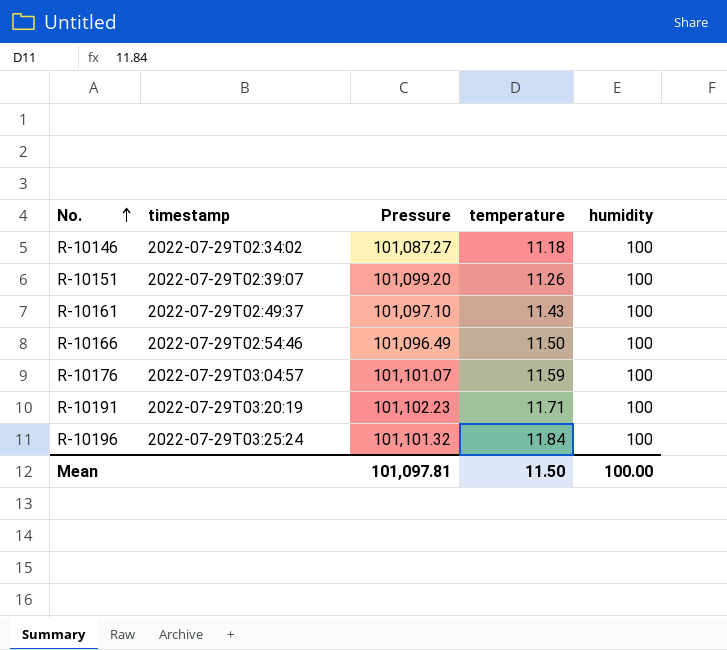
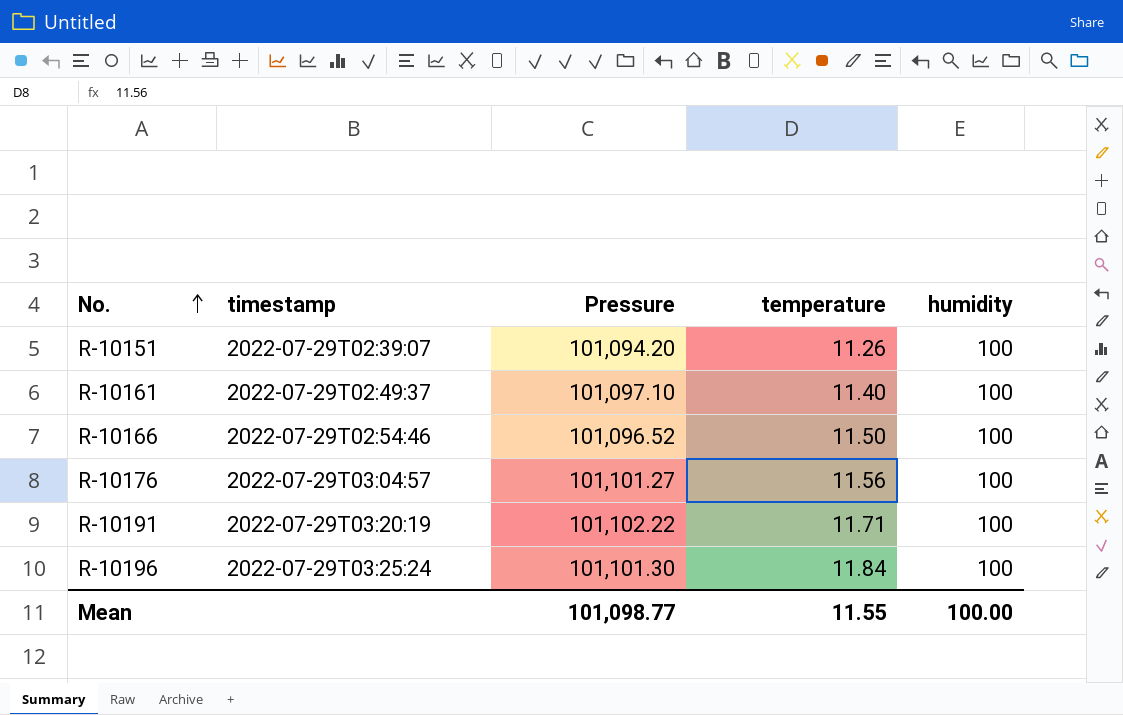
row R-10146: 2022-07-29T02:34:02 | 101,087.27 | 11.18 | 100 -> none
R-10151 | Pressure: 101,099.20 -> 101,094.20
R-10161 | temperature: 11.43 -> 11.40
R-10166 | Pressure: 101,096.49 -> 101,096.52
R-10176 | Pressure: 101,101.07 -> 101,101.27
R-10176 | temperature: 11.59 -> 11.56
R-10191 | Pressure: 101,102.23 -> 101,102.22
R-10196 | Pressure: 101,101.32 -> 101,101.30
Mean | Pressure: 101,097.81 -> 101,098.77
Mean | temperature: 11.50 -> 11.55

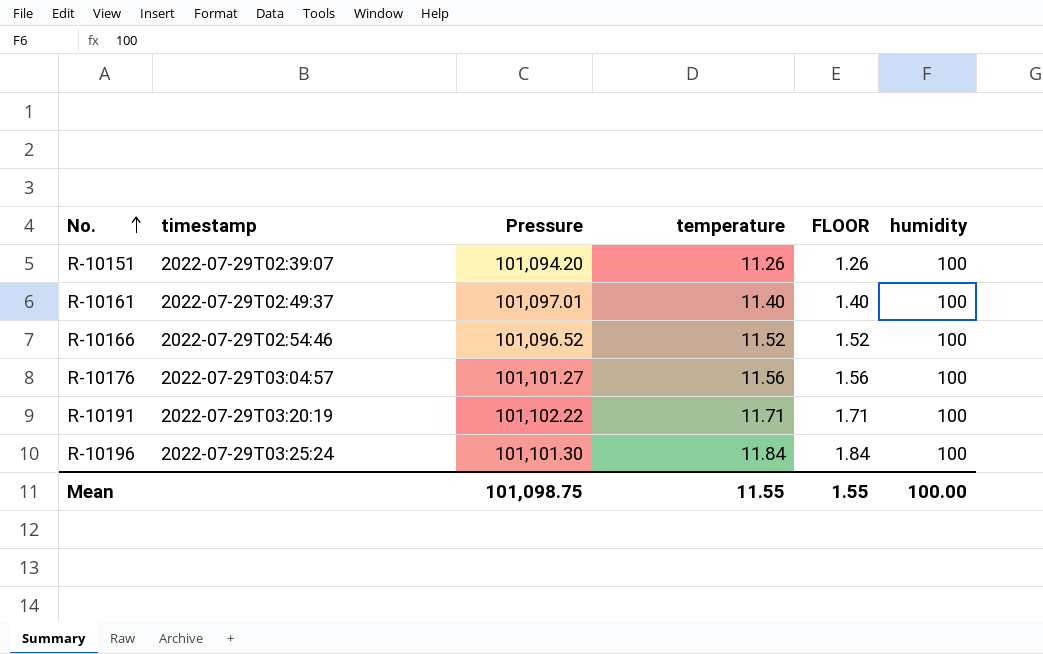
column FLOOR | formula: none -> [temperature] - 10
R-10161 | Pressure: 101,097.10 -> 101,097.01
R-10166 | temperature: 11.50 -> 11.52
Mean | Pressure: 101,098.77 -> 101,098.75

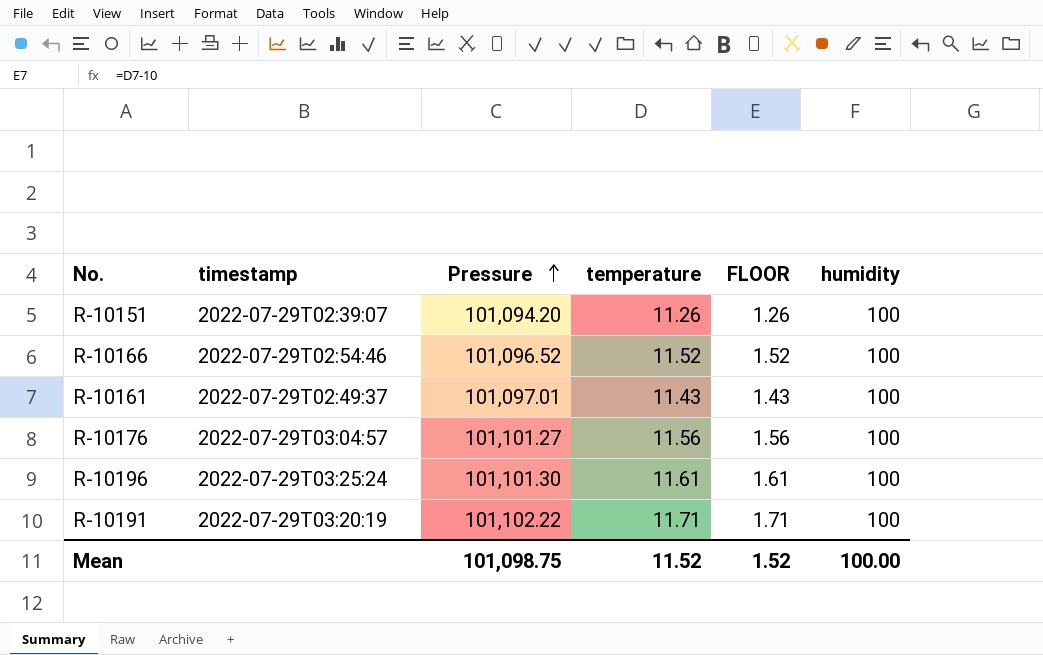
row order: No. ascending -> Pressure ascending
R-10161 | temperature: 11.40 -> 11.43
R-10161 | FLOOR: 1.40 -> 1.43
R-10196 | temperature: 11.84 -> 11.61
R-10196 | FLOOR: 1.84 -> 1.61
Mean | temperature: 11.55 -> 11.52
Mean | FLOOR: 1.55 -> 1.52

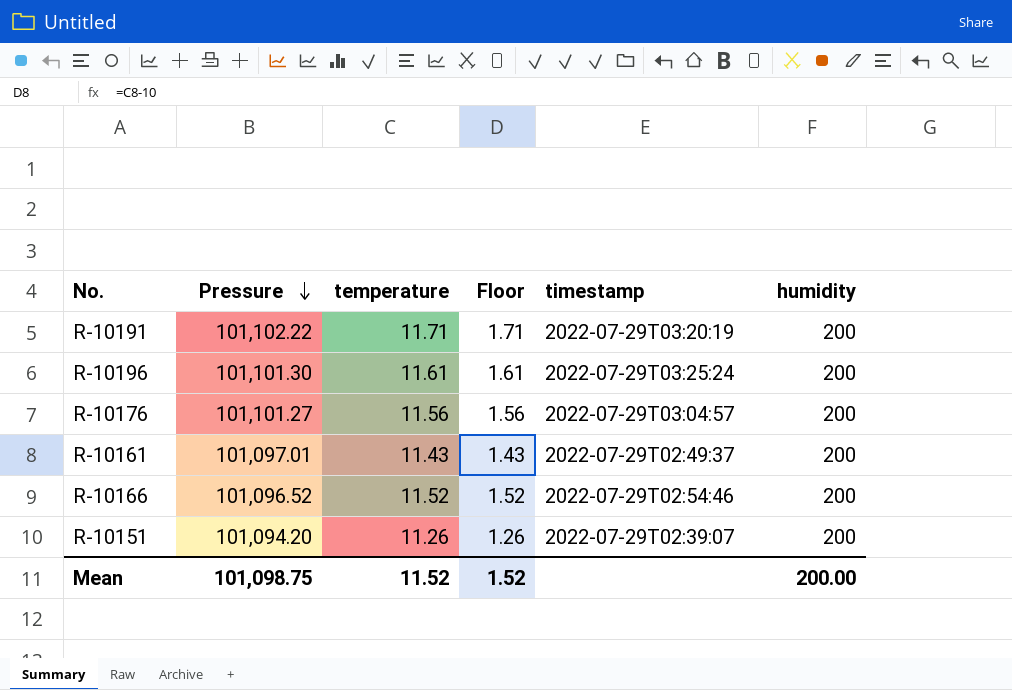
row order: Pressure ascending -> Pressure descending
column name: FLOOR -> Floor
column timestamp | position: 2 -> 5
R-10191 | humidity: 100 -> 200
R-10196 | humidity: 100 -> 200
R-10176 | humidity: 100 -> 200
R-10161 | humidity: 100 -> 200
R-10166 | humidity: 100 -> 200
R-10151 | humidity: 100 -> 200
Mean | humidity: 100.00 -> 200.00

